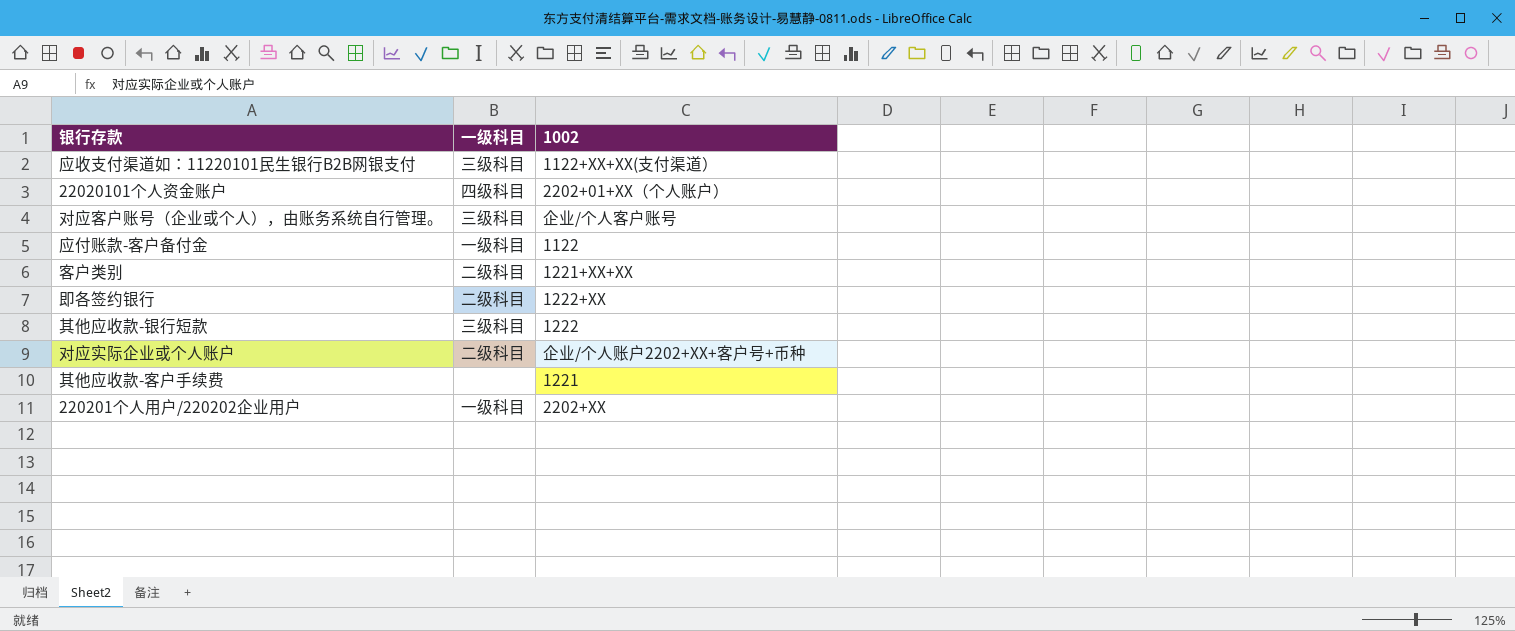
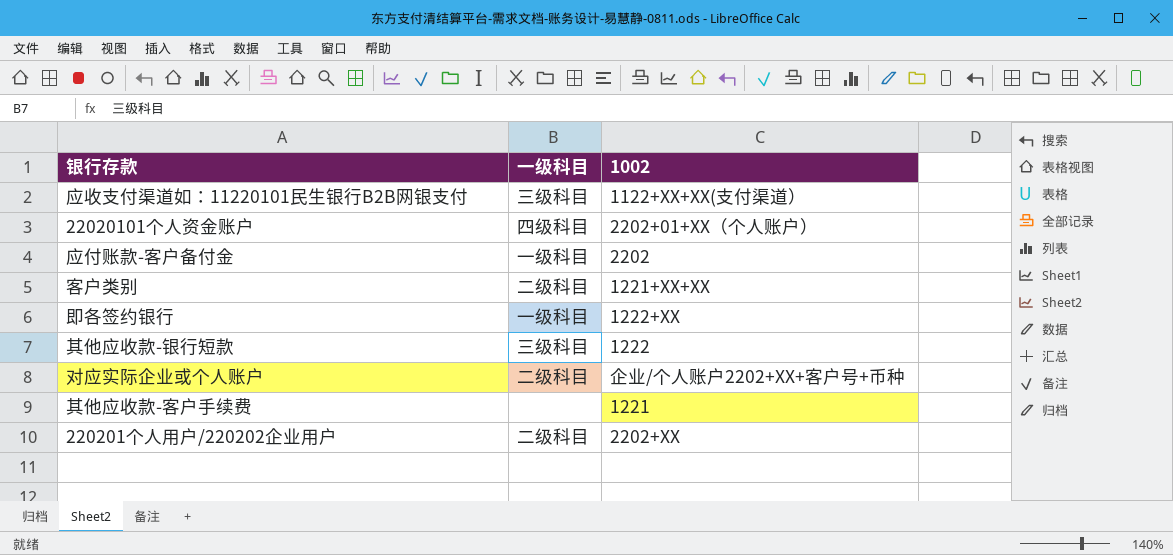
row 对应客户账号（企业或个人），由账务系统自行管理。: 三级科目 | 企业/个人客户账号 -> none
应付账款-客户备付金 | 1002: 1122 -> 2202
即各签约银行 | 一级科目: 二级科目 -> 一级科目
220201个人用户/220202企业用户 | 一级科目: 一级科目 -> 二级科目

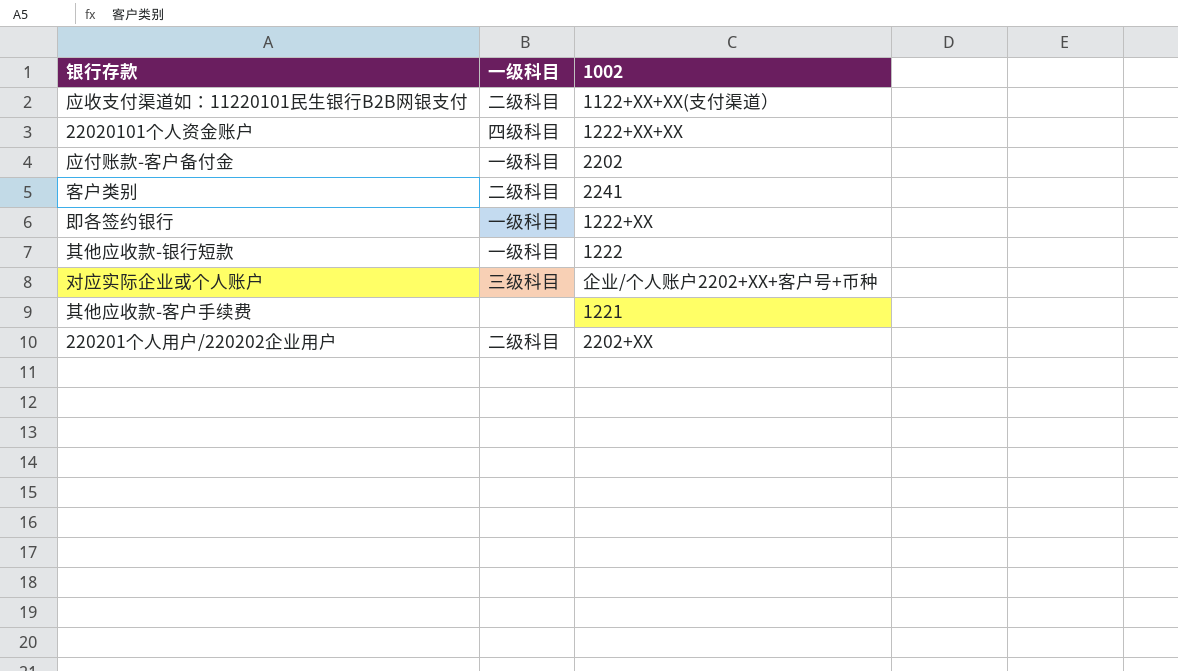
应收支付渠道如：11220101民生银行B2B网银支付 | 一级科目: 三级科目 -> 二级科目
22020101个人资金账户 | 1002: 2202+01+XX（个人账户） -> 1222+XX+XX
客户类别 | 1002: 1221+XX+XX -> 2241
其他应收款-银行短款 | 一级科目: 三级科目 -> 一级科目
对应实际企业或个人账户 | 一级科目: 二级科目 -> 三级科目

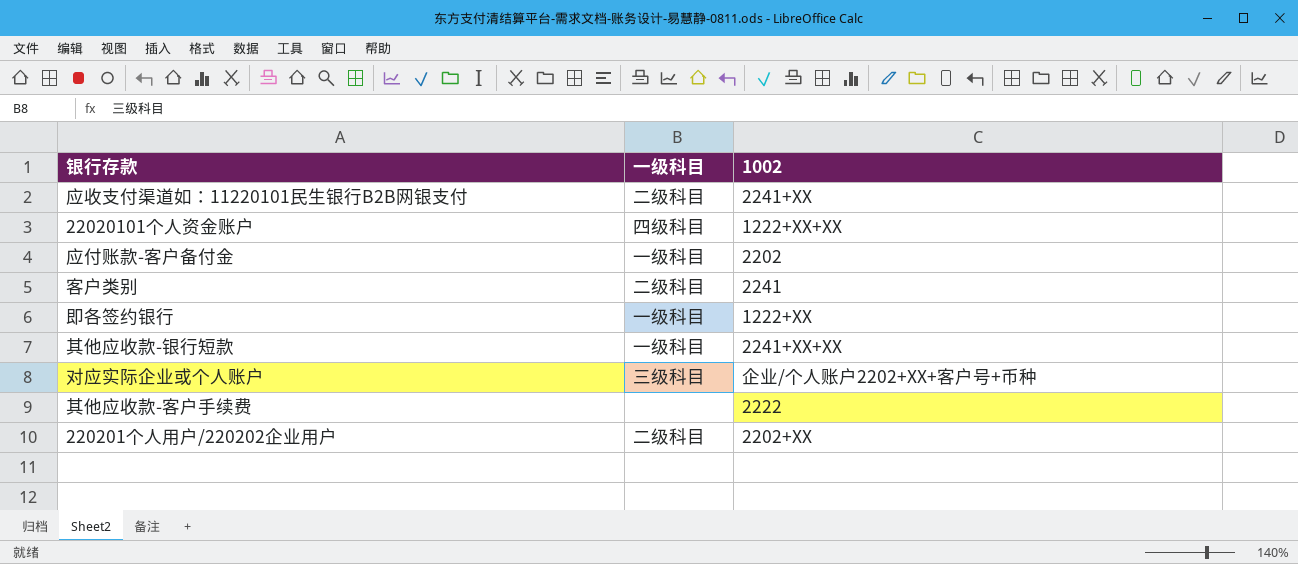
应收支付渠道如：11220101民生银行B2B网银支付 | 1002: 1122+XX+XX(支付渠道） -> 2241+XX
其他应收款-银行短款 | 1002: 1222 -> 2241+XX+XX
其他应收款-客户手续费 | 1002: 1221 -> 2222

